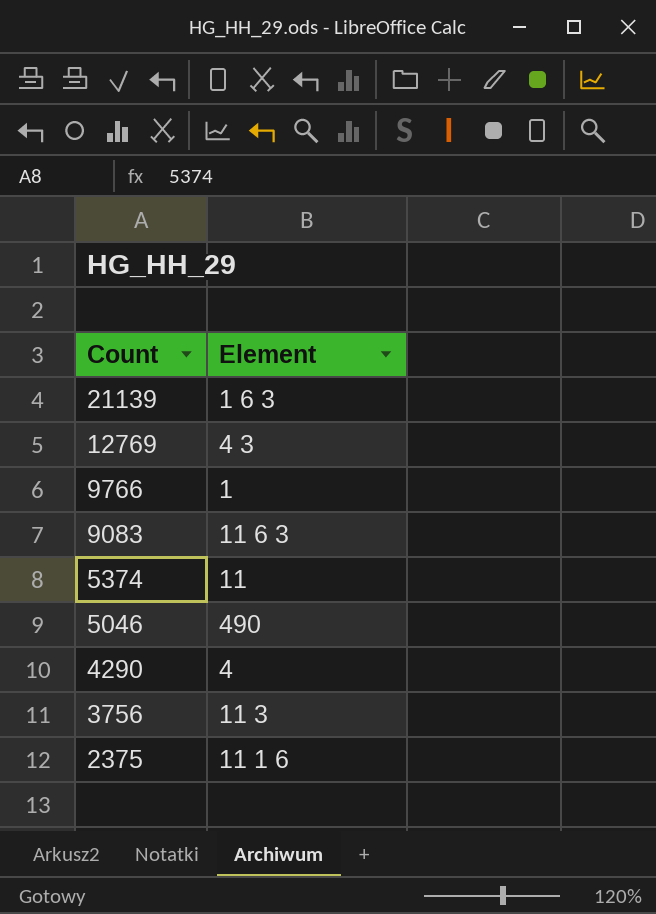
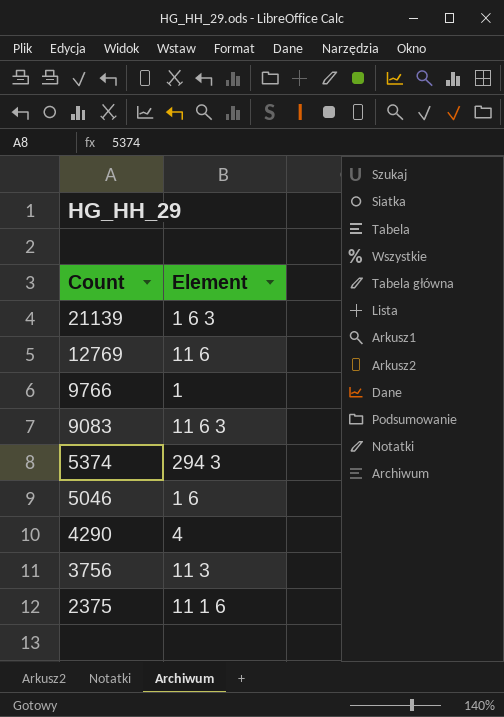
12769 | Element: 4 3 -> 11 6
5374 | Element: 11 -> 294 3
5046 | Element: 490 -> 1 6

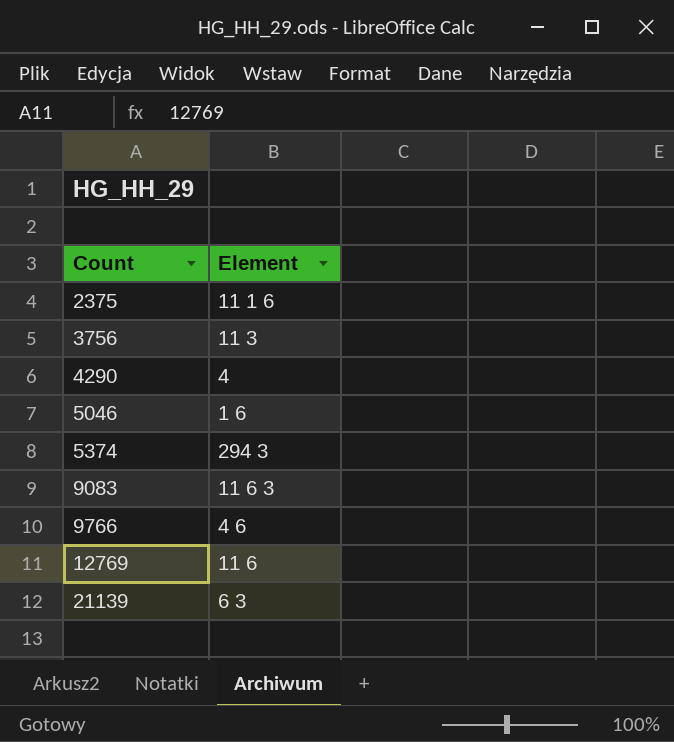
row order: Count descending -> Count ascending
9766 | Element: 1 -> 4 6
21139 | Element: 1 6 3 -> 6 3

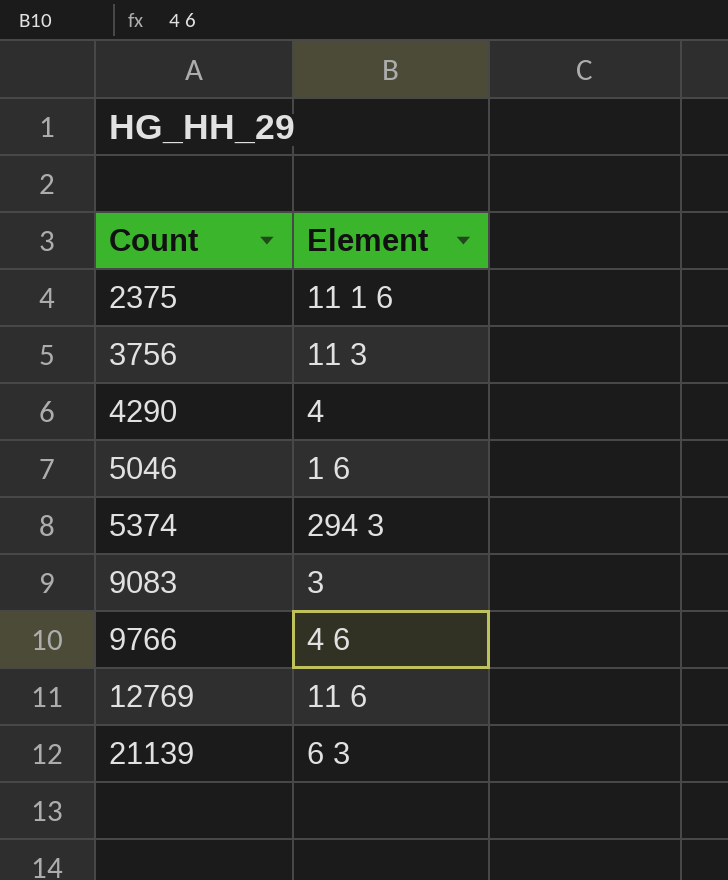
9083 | Element: 11 6 3 -> 3

